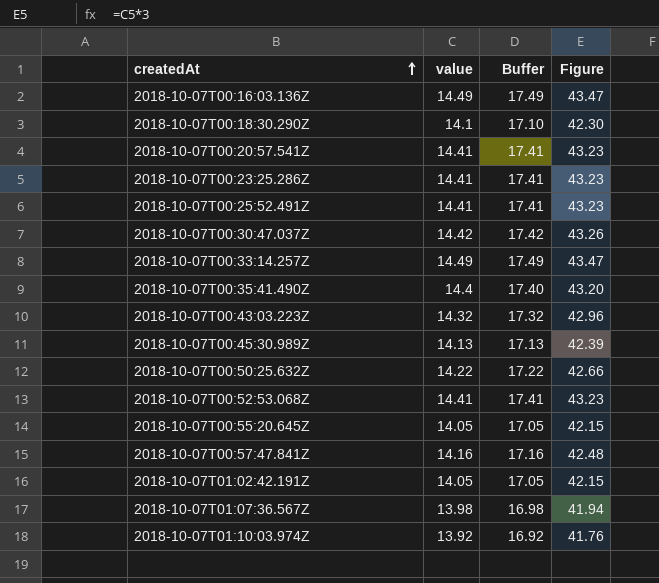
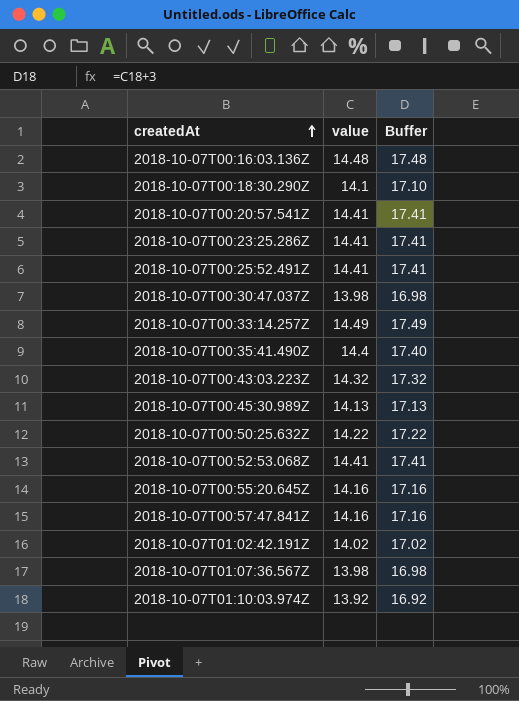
column Figure | formula: [value] * 3 -> none
2018-10-07T00:16:03.136Z | value: 14.49 -> 14.48
2018-10-07T00:16:03.136Z | Buffer: 17.49 -> 17.48
2018-10-07T00:30:47.037Z | value: 14.42 -> 13.98
2018-10-07T00:30:47.037Z | Buffer: 17.42 -> 16.98
2018-10-07T00:55:20.645Z | value: 14.05 -> 14.16
2018-10-07T00:55:20.645Z | Buffer: 17.05 -> 17.16
2018-10-07T01:02:42.191Z | value: 14.05 -> 14.02
2018-10-07T01:02:42.191Z | Buffer: 17.05 -> 17.02

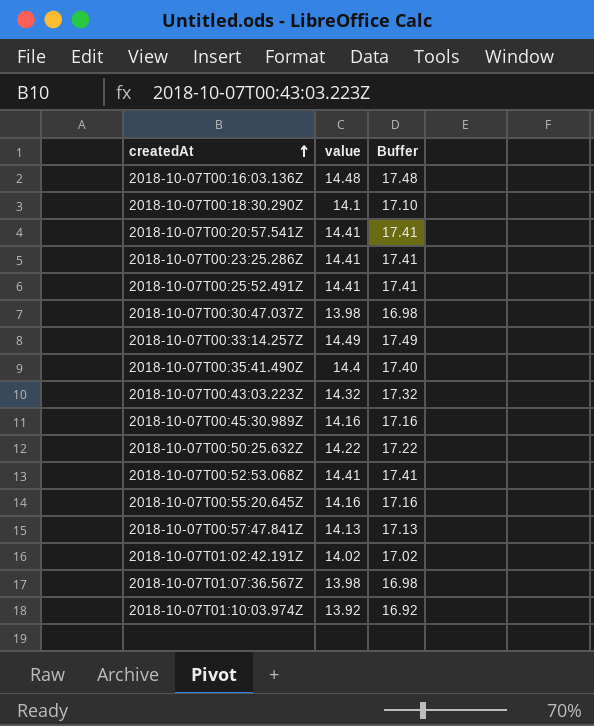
2018-10-07T00:45:30.989Z | value: 14.13 -> 14.16
2018-10-07T00:45:30.989Z | Buffer: 17.13 -> 17.16
2018-10-07T00:57:47.841Z | value: 14.16 -> 14.13
2018-10-07T00:57:47.841Z | Buffer: 17.16 -> 17.13

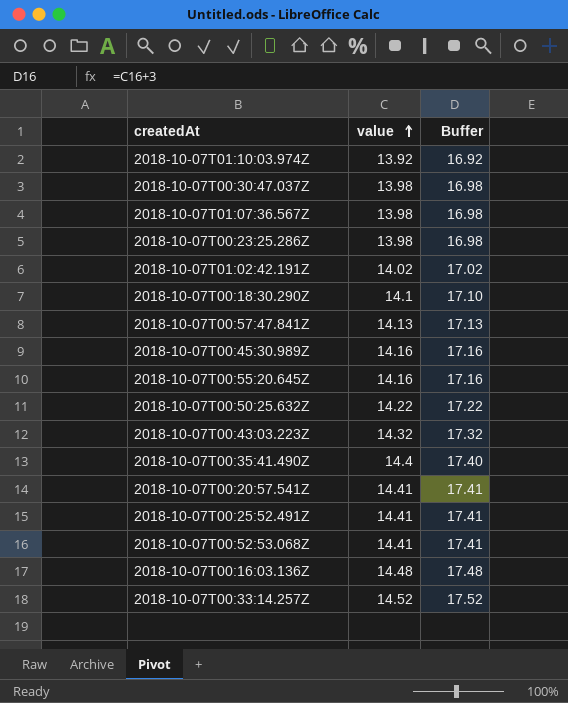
row order: createdAt ascending -> value ascending
2018-10-07T00:23:25.286Z | value: 14.41 -> 13.98
2018-10-07T00:23:25.286Z | Buffer: 17.41 -> 16.98
2018-10-07T00:33:14.257Z | value: 14.49 -> 14.52
2018-10-07T00:33:14.257Z | Buffer: 17.49 -> 17.52

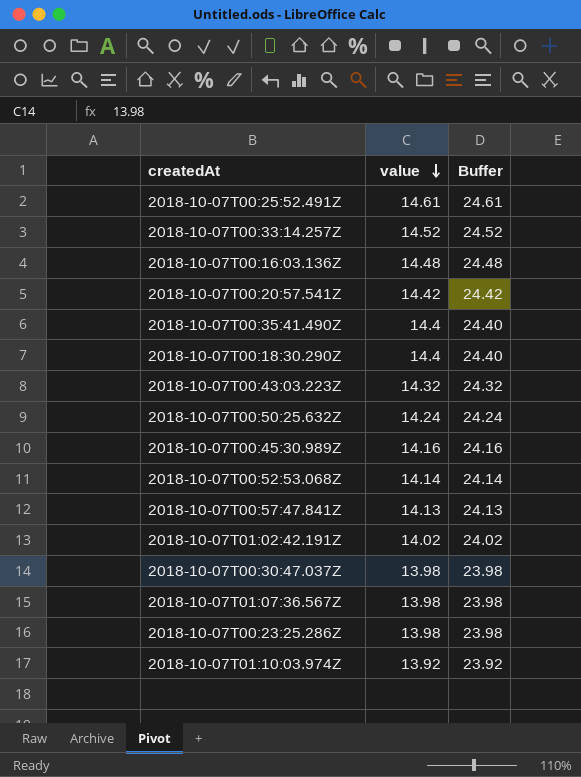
row order: value ascending -> value descending
column Buffer | formula: [value] + 3 -> [value] + 10
row 2018-10-07T00:55:20.645Z: 14.16 | 17.16 -> none
2018-10-07T00:25:52.491Z | value: 14.41 -> 14.61
2018-10-07T00:20:57.541Z | value: 14.41 -> 14.42
2018-10-07T00:18:30.290Z | value: 14.1 -> 14.4
2018-10-07T00:50:25.632Z | value: 14.22 -> 14.24
2018-10-07T00:52:53.068Z | value: 14.41 -> 14.14

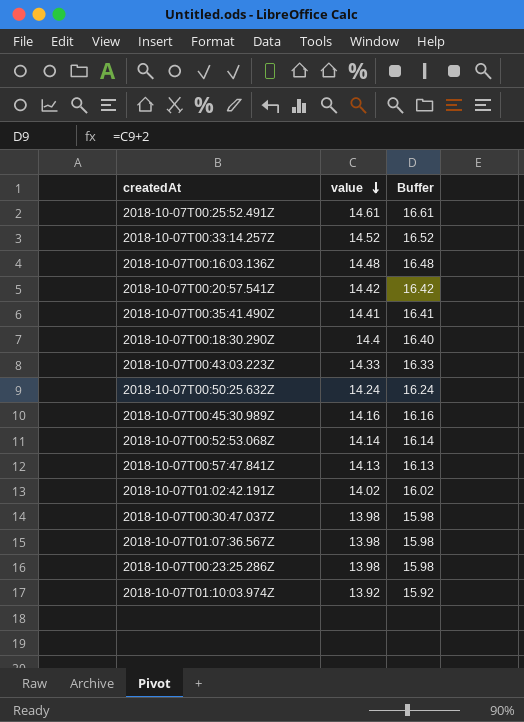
column Buffer | formula: [value] + 10 -> [value] + 2
2018-10-07T00:35:41.490Z | value: 14.4 -> 14.41
2018-10-07T00:43:03.223Z | value: 14.32 -> 14.33

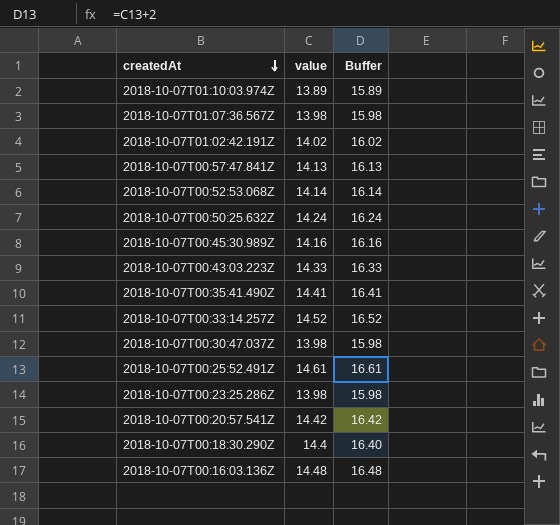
row order: value descending -> createdAt descending
2018-10-07T01:10:03.974Z | value: 13.92 -> 13.89
2018-10-07T01:10:03.974Z | Buffer: 15.92 -> 15.89

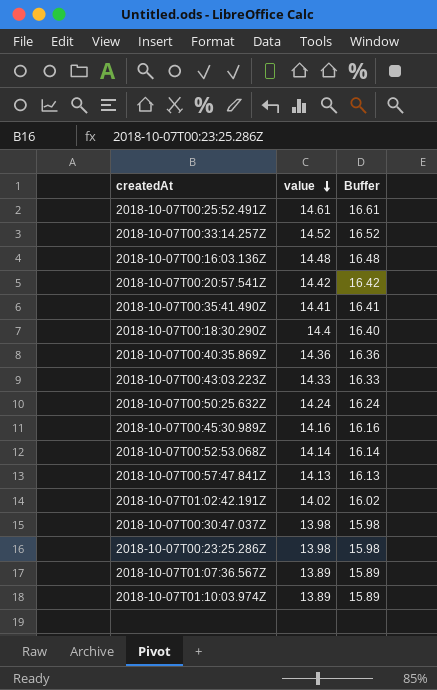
row order: createdAt descending -> value descending
row 2018-10-07T00:40:35.869Z: none -> 14.36 | 16.36
2018-10-07T01:07:36.567Z | value: 13.98 -> 13.89
2018-10-07T01:07:36.567Z | Buffer: 15.98 -> 15.89

